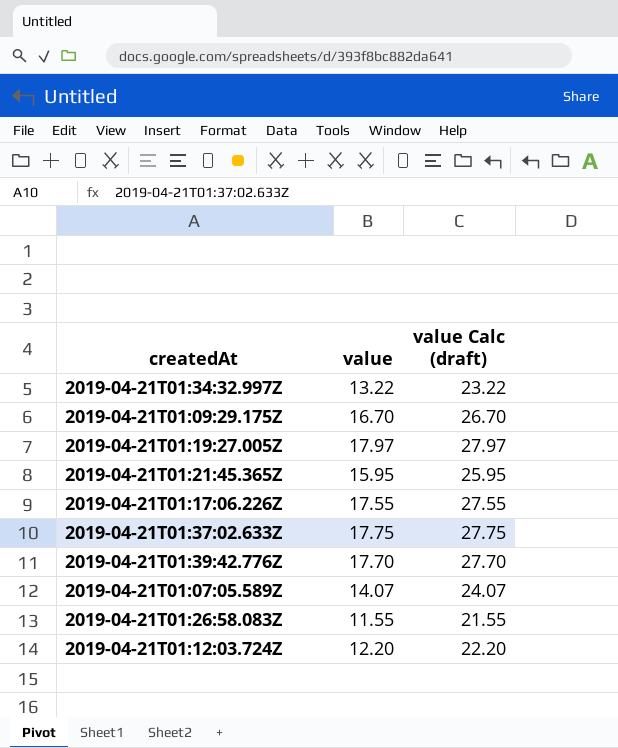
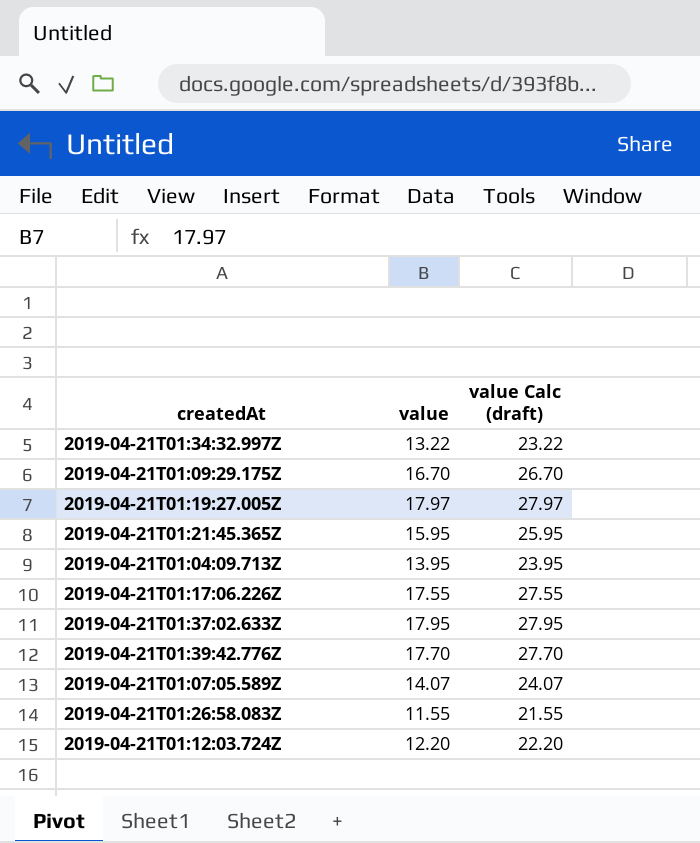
row 2019-04-21T01:04:09.713Z: none -> 13.95 | 23.95
2019-04-21T01:37:02.633Z | value: 17.75 -> 17.95
2019-04-21T01:37:02.633Z | value Calc (draft): 27.75 -> 27.95

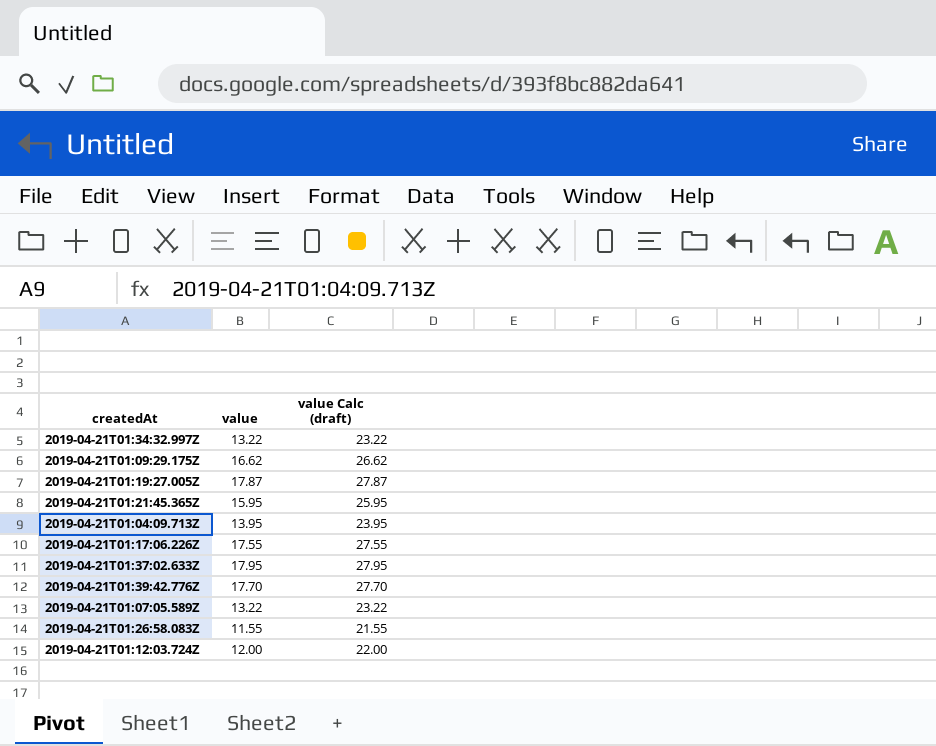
2019-04-21T01:09:29.175Z | value: 16.70 -> 16.62
2019-04-21T01:09:29.175Z | value Calc (draft): 26.70 -> 26.62
2019-04-21T01:19:27.005Z | value: 17.97 -> 17.87
2019-04-21T01:19:27.005Z | value Calc (draft): 27.97 -> 27.87
2019-04-21T01:07:05.589Z | value: 14.07 -> 13.22
2019-04-21T01:07:05.589Z | value Calc (draft): 24.07 -> 23.22
2019-04-21T01:12:03.724Z | value: 12.20 -> 12.00
2019-04-21T01:12:03.724Z | value Calc (draft): 22.20 -> 22.00

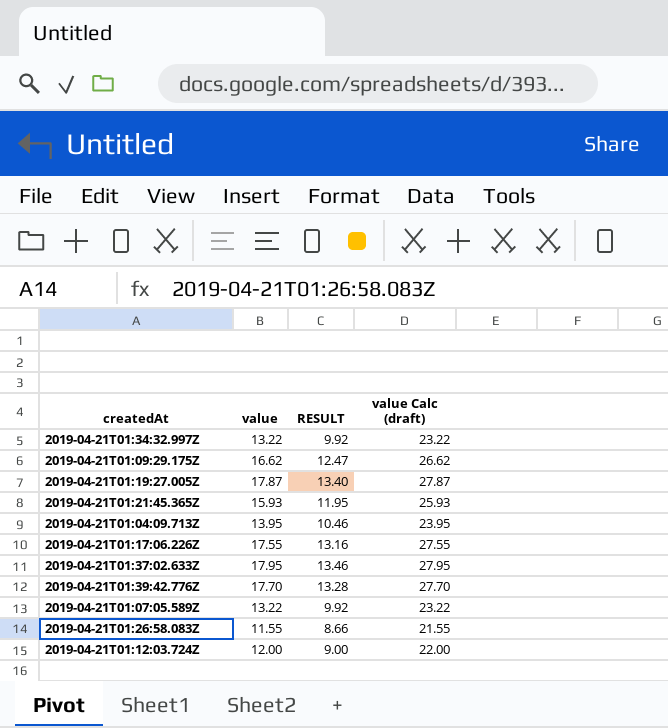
column RESULT | formula: none -> [value] * 0.75
2019-04-21T01:21:45.365Z | value: 15.95 -> 15.93
2019-04-21T01:21:45.365Z | value Calc (draft): 25.95 -> 25.93

